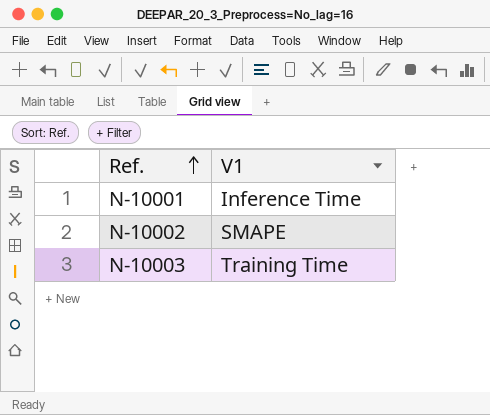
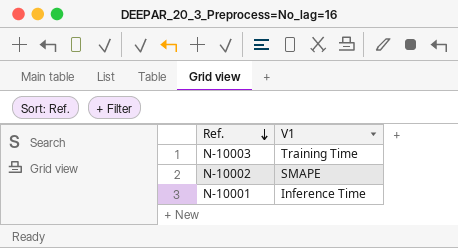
row order: Ref. ascending -> Ref. descending

